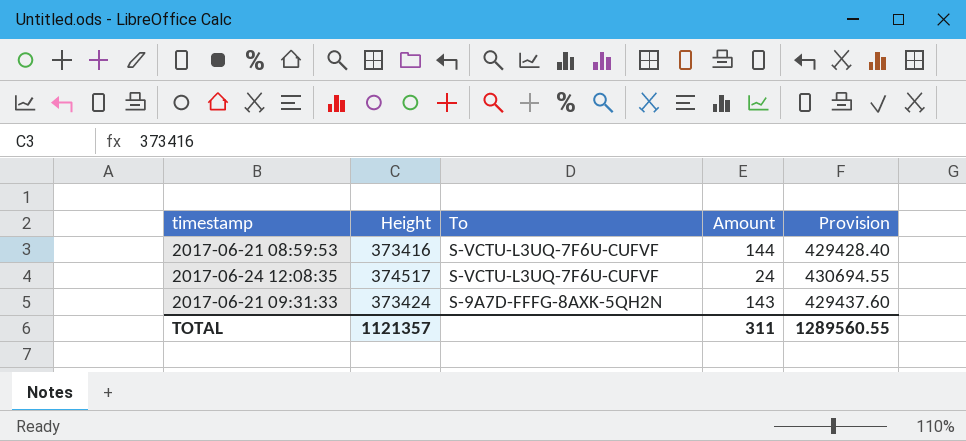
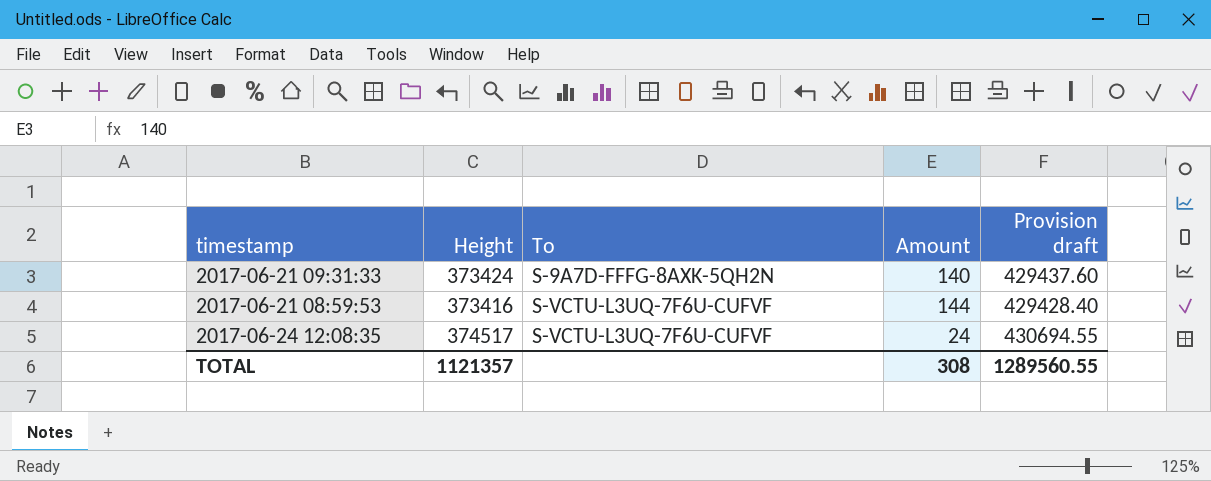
row order: To descending -> To ascending
column name: Provision -> Provision draft
2017-06-21 09:31:33 | Amount: 143 -> 140
TOTAL | Amount: 311 -> 308

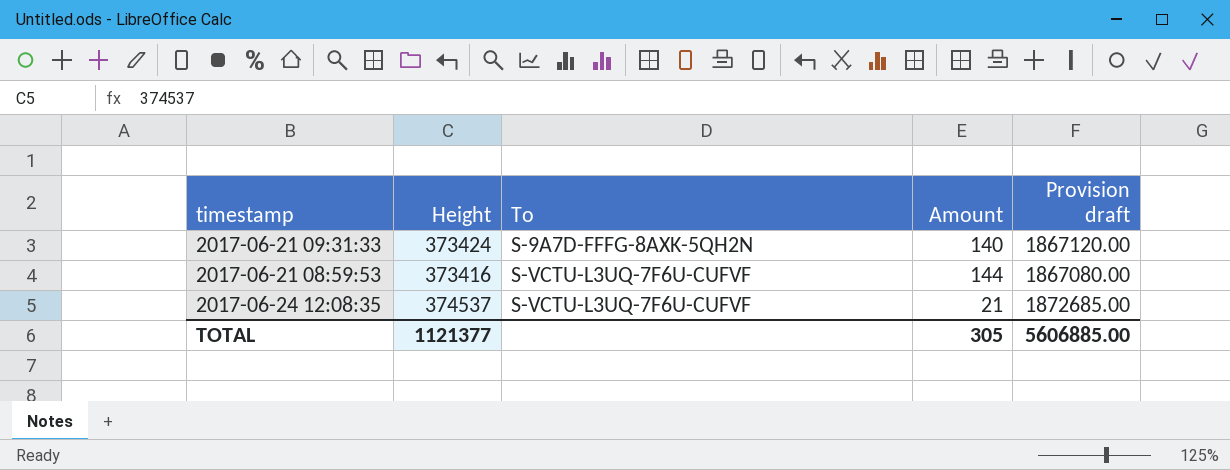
column Provision draft | formula: [Height] * 1.15 -> [Height] * 5
2017-06-24 12:08:35 | Height: 374517 -> 374537
2017-06-24 12:08:35 | Amount: 24 -> 21
TOTAL | Height: 1121357 -> 1121377
TOTAL | Amount: 308 -> 305
TOTAL | Provision draft: 1289560.55 -> 5606885.00

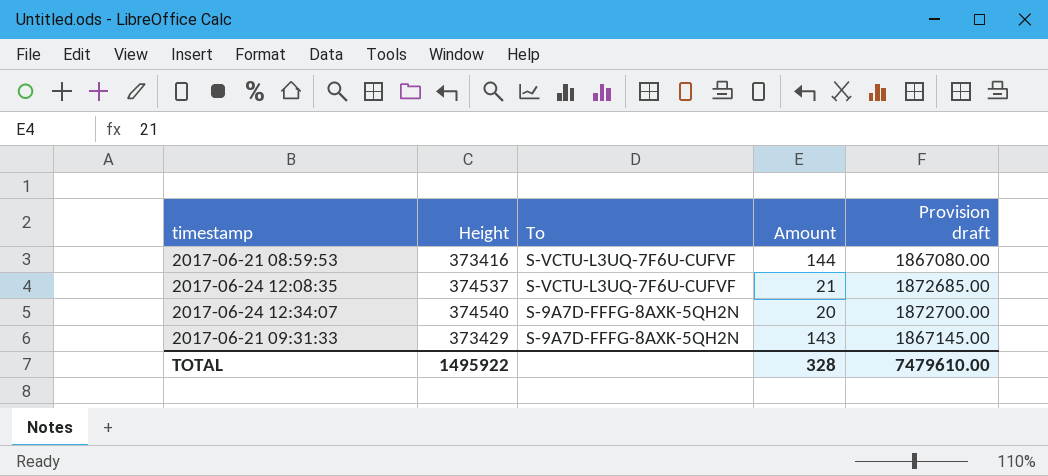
row order: To ascending -> To descending
row 2017-06-24 12:34:07: none -> 374540 | S-9A7D-FFFG-8AXK-5QH2N | 20 | 1872700.00
2017-06-21 09:31:33 | Height: 373424 -> 373429
2017-06-21 09:31:33 | Amount: 140 -> 143
2017-06-21 09:31:33 | Provision draft: 1867120.00 -> 1867145.00
TOTAL | Height: 1121377 -> 1495922
TOTAL | Amount: 305 -> 328
TOTAL | Provision draft: 5606885.00 -> 7479610.00

